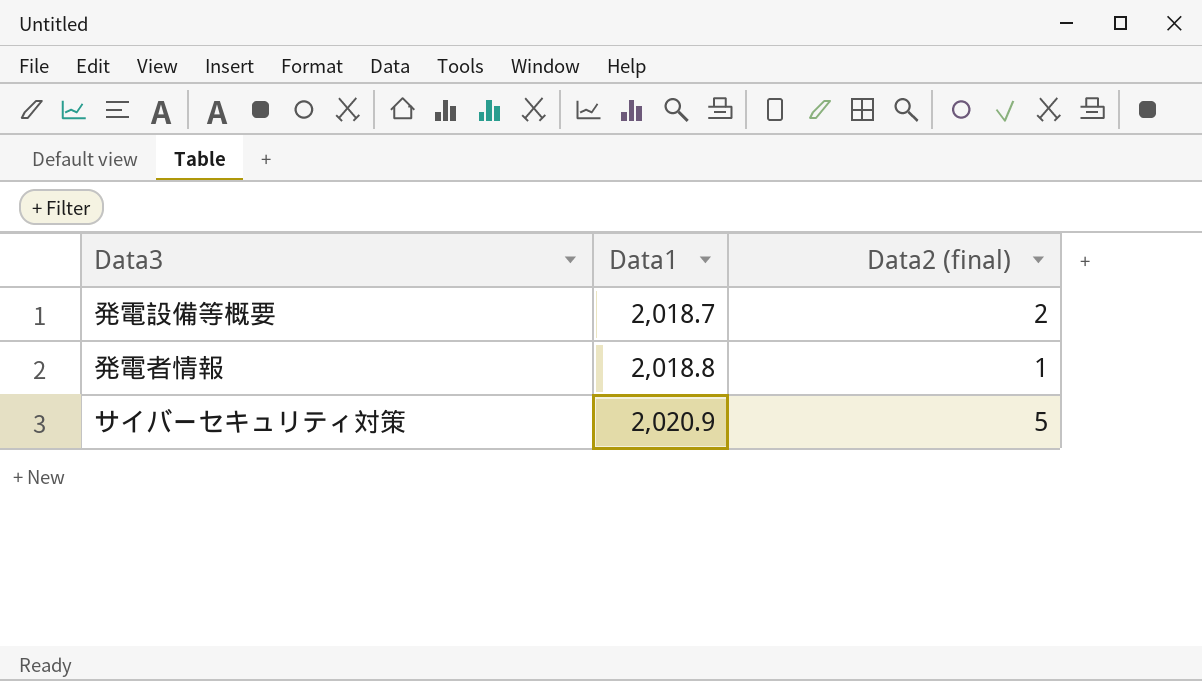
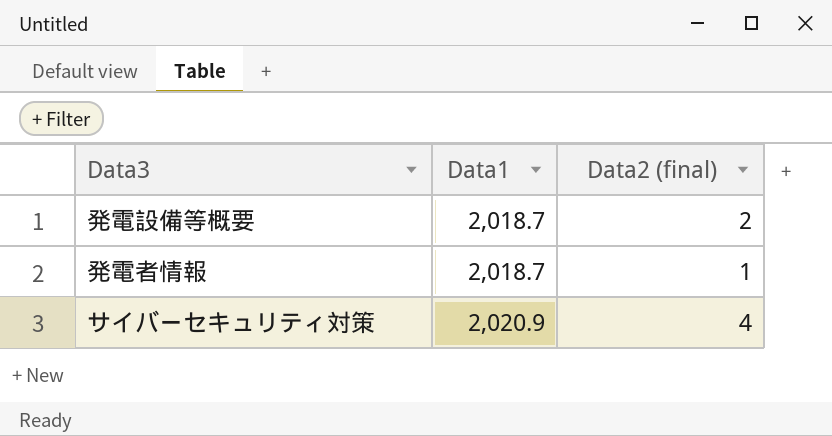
発電者情報 | Data1: 2,018.8 -> 2,018.7
サイバーセキュリティ対策 | Data2 (final): 5 -> 4

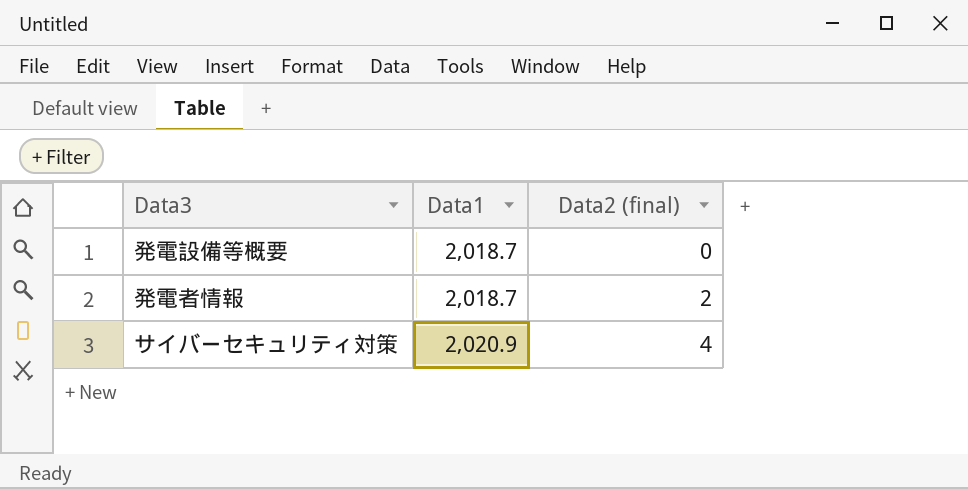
発電設備等概要 | Data2 (final): 2 -> 0
発電者情報 | Data2 (final): 1 -> 2

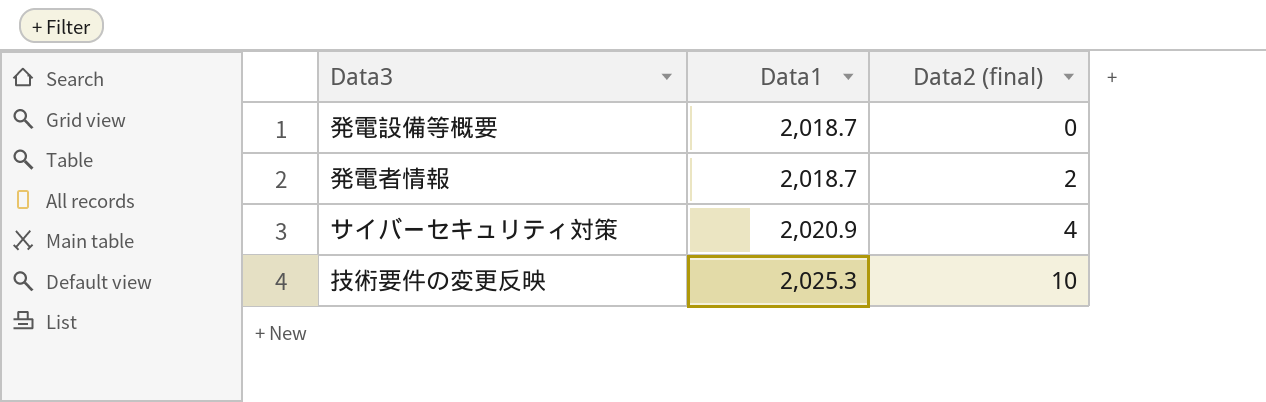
row 技術要件の変更反映: none -> 2,025.3 | 10

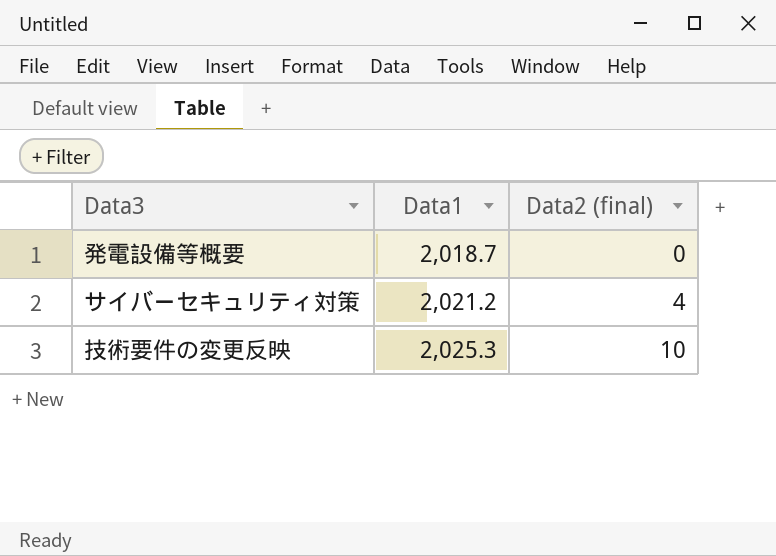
row 発電者情報: 2,018.7 | 2 -> none
サイバーセキュリティ対策 | Data1: 2,020.9 -> 2,021.2

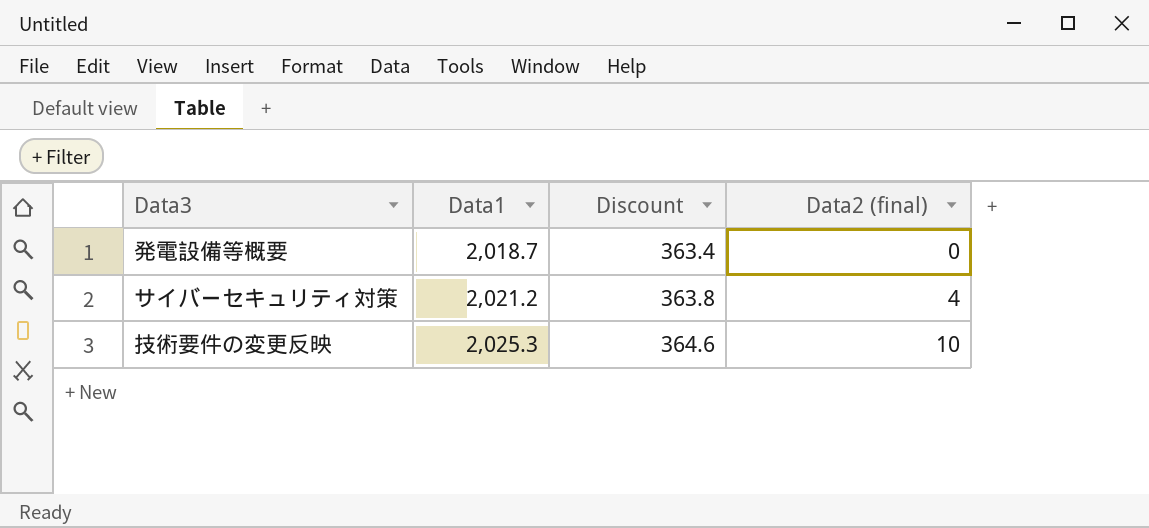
column Discount | formula: none -> [Data1] * 0.18

